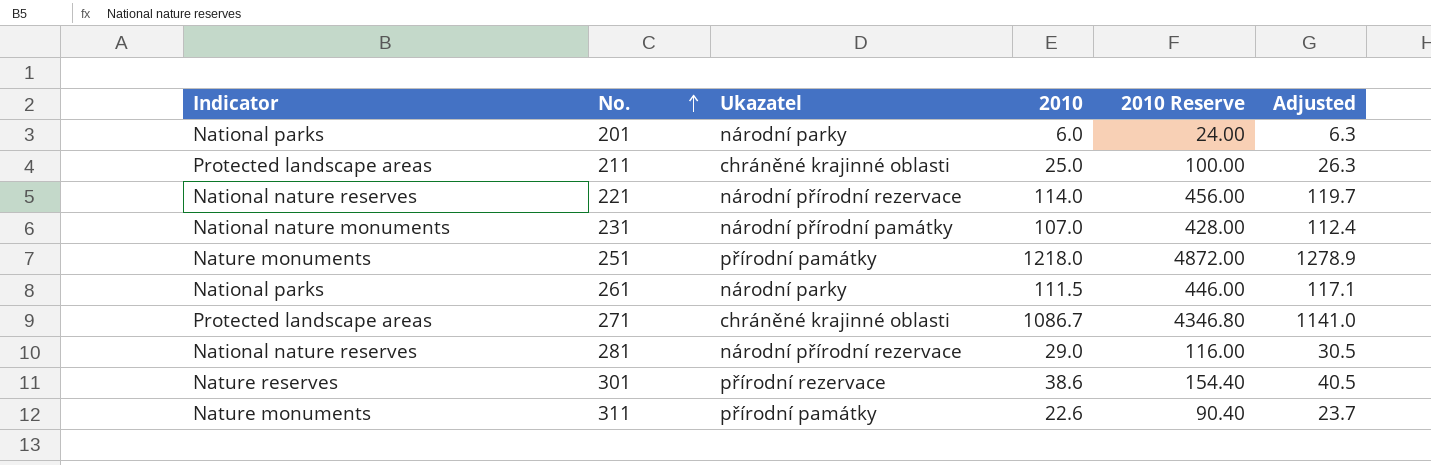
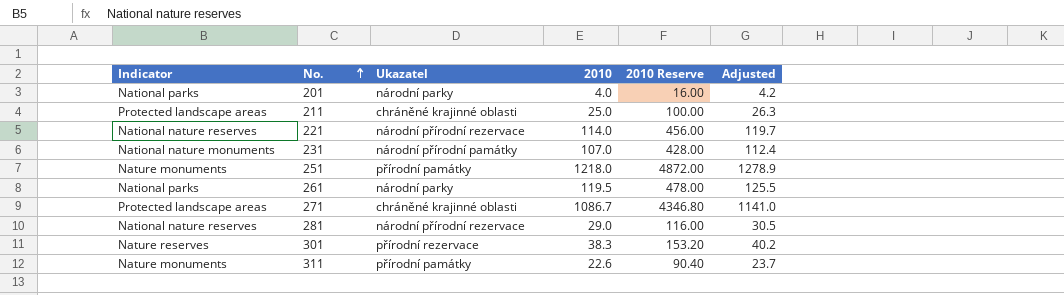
201 | 2010: 6.0 -> 4.0
201 | 2010 Reserve: 24.00 -> 16.00
201 | Adjusted: 6.3 -> 4.2
261 | 2010: 111.5 -> 119.5
261 | 2010 Reserve: 446.00 -> 478.00
261 | Adjusted: 117.1 -> 125.5
301 | 2010: 38.6 -> 38.3
301 | 2010 Reserve: 154.40 -> 153.20
301 | Adjusted: 40.5 -> 40.2

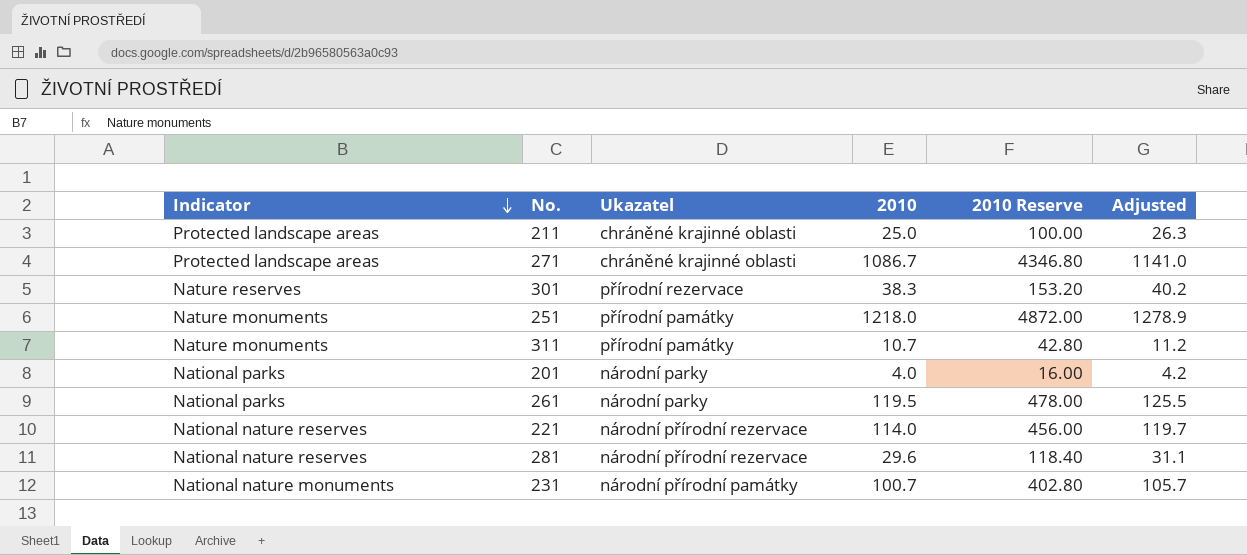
row order: No. ascending -> Indicator descending
311 | 2010: 22.6 -> 10.7
311 | 2010 Reserve: 90.40 -> 42.80
311 | Adjusted: 23.7 -> 11.2
281 | 2010: 29.0 -> 29.6
281 | 2010 Reserve: 116.00 -> 118.40
281 | Adjusted: 30.5 -> 31.1
231 | 2010: 107.0 -> 100.7
231 | 2010 Reserve: 428.00 -> 402.80
231 | Adjusted: 112.4 -> 105.7

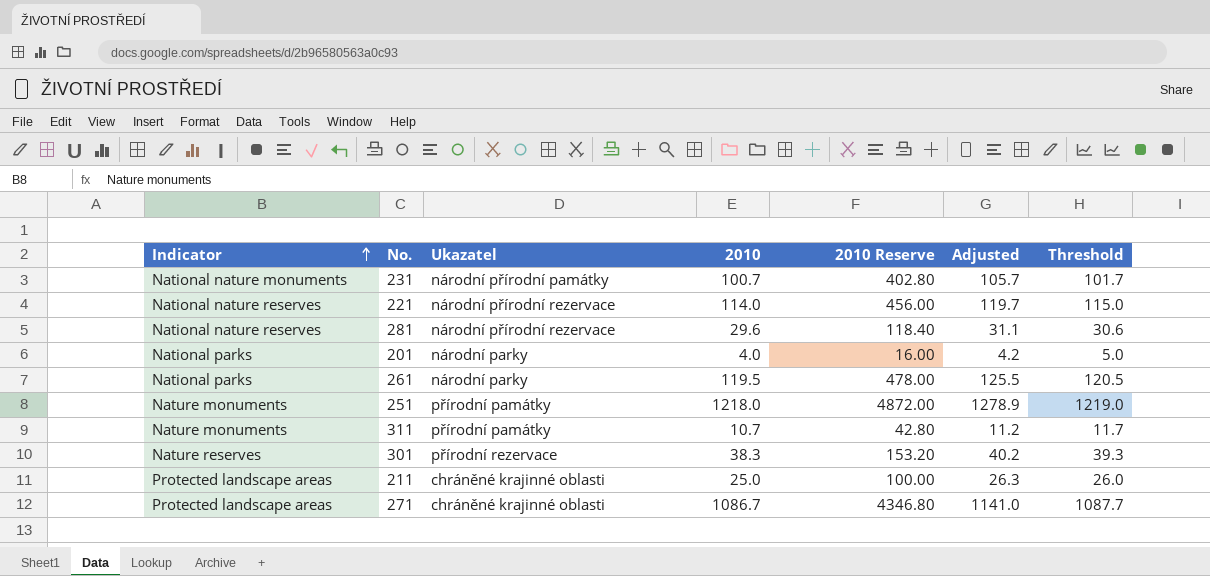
row order: Indicator descending -> Indicator ascending
column Threshold | formula: none -> [2010] + 1

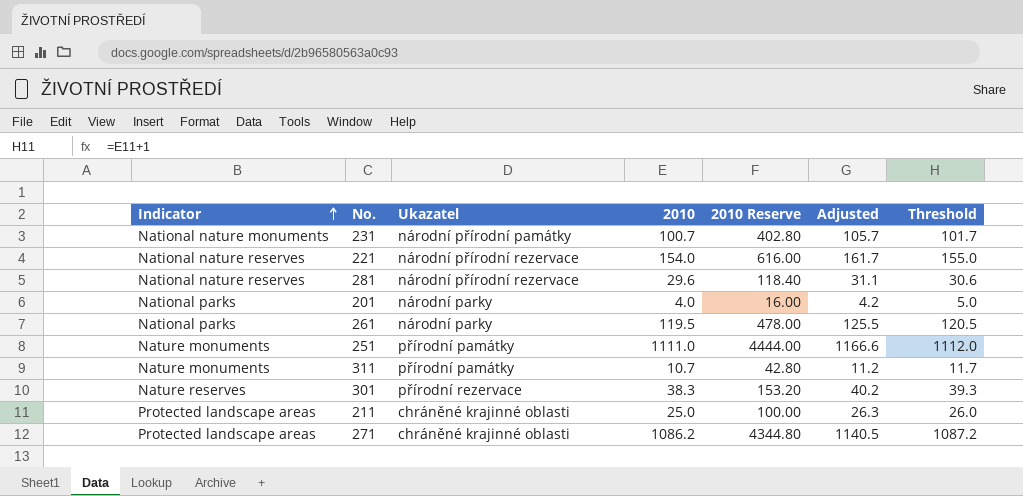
221 | 2010: 114.0 -> 154.0
221 | 2010 Reserve: 456.00 -> 616.00
221 | Adjusted: 119.7 -> 161.7
221 | Threshold: 115.0 -> 155.0
251 | 2010: 1218.0 -> 1111.0
251 | 2010 Reserve: 4872.00 -> 4444.00
251 | Adjusted: 1278.9 -> 1166.6
251 | Threshold: 1219.0 -> 1112.0
271 | 2010: 1086.7 -> 1086.2
271 | 2010 Reserve: 4346.80 -> 4344.80
271 | Adjusted: 1141.0 -> 1140.5
271 | Threshold: 1087.7 -> 1087.2

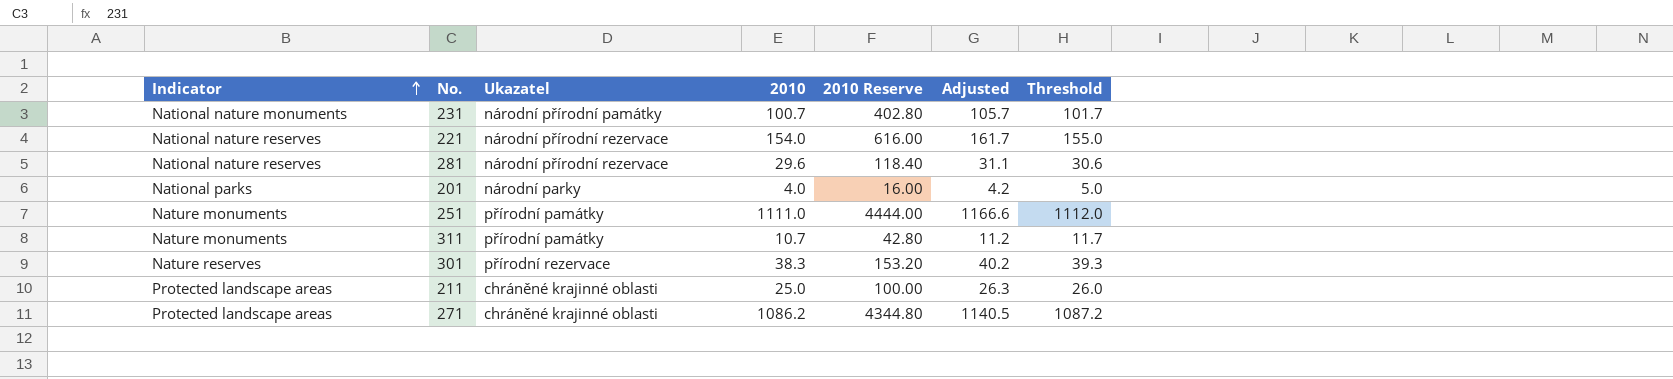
row 261: National parks | národní parky | 119.5 | 478.00 | 125.5 | 120.5 -> none

